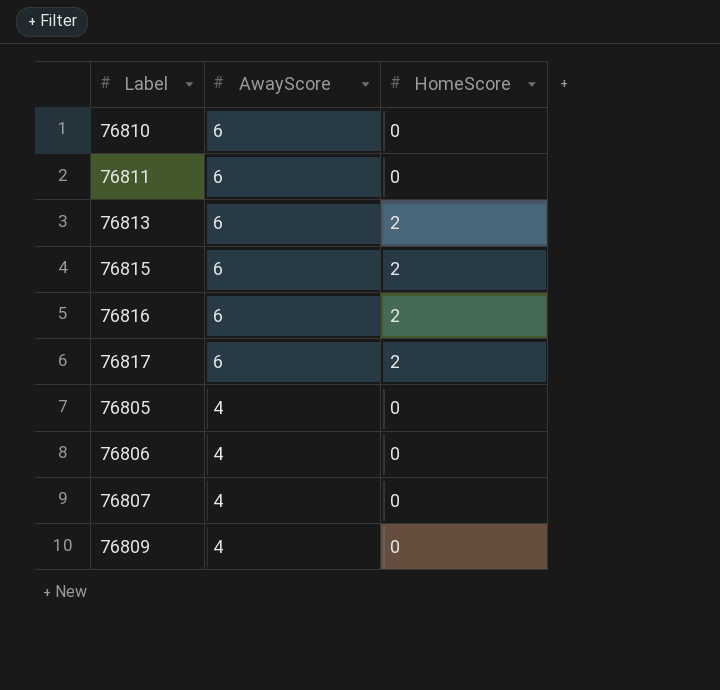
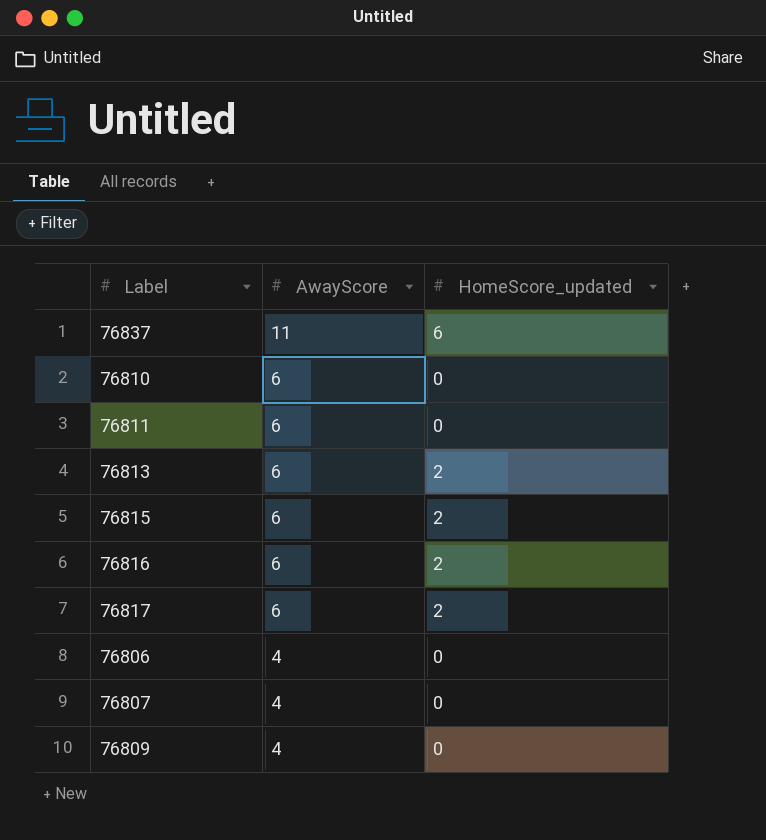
column name: HomeScore -> HomeScore_updated
row 76805: 4 | 0 -> none
row 76837: none -> 11 | 6

